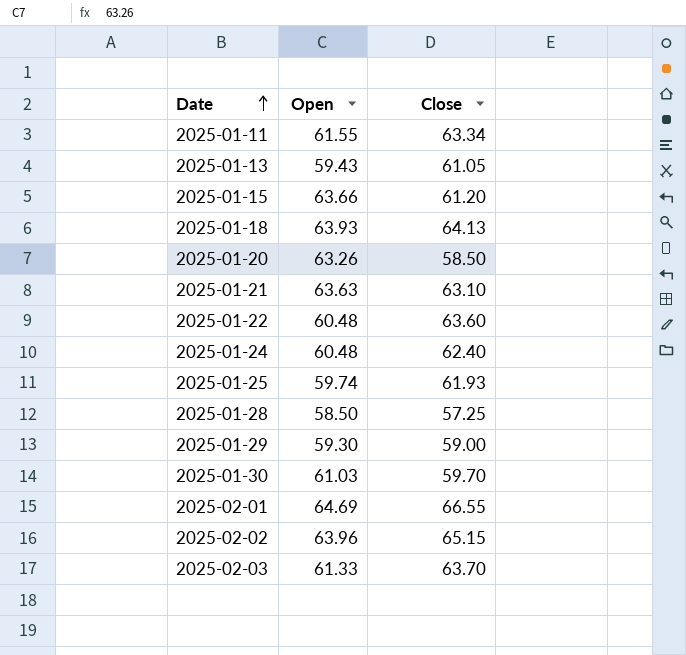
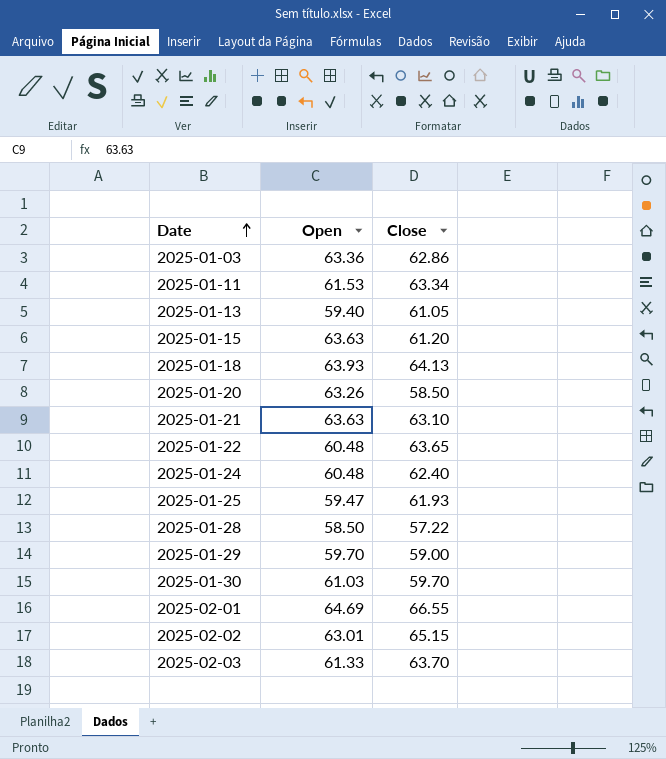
row 2025-01-03: none -> 63.36 | 62.86
2025-01-11 | Open: 61.55 -> 61.53
2025-01-13 | Open: 59.43 -> 59.40
2025-01-15 | Open: 63.66 -> 63.63
2025-01-22 | Close: 63.60 -> 63.65
2025-01-25 | Open: 59.74 -> 59.47
2025-01-28 | Close: 57.25 -> 57.22
2025-01-29 | Open: 59.30 -> 59.70
2025-02-02 | Open: 63.96 -> 63.01

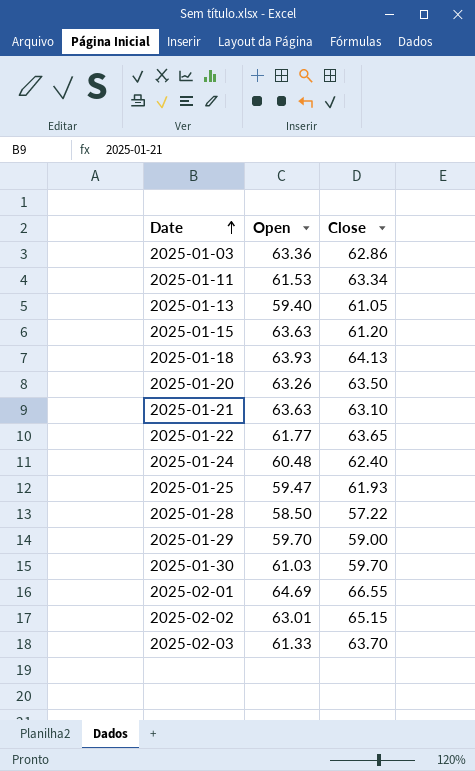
2025-01-20 | Close: 58.50 -> 63.50
2025-01-22 | Open: 60.48 -> 61.77

